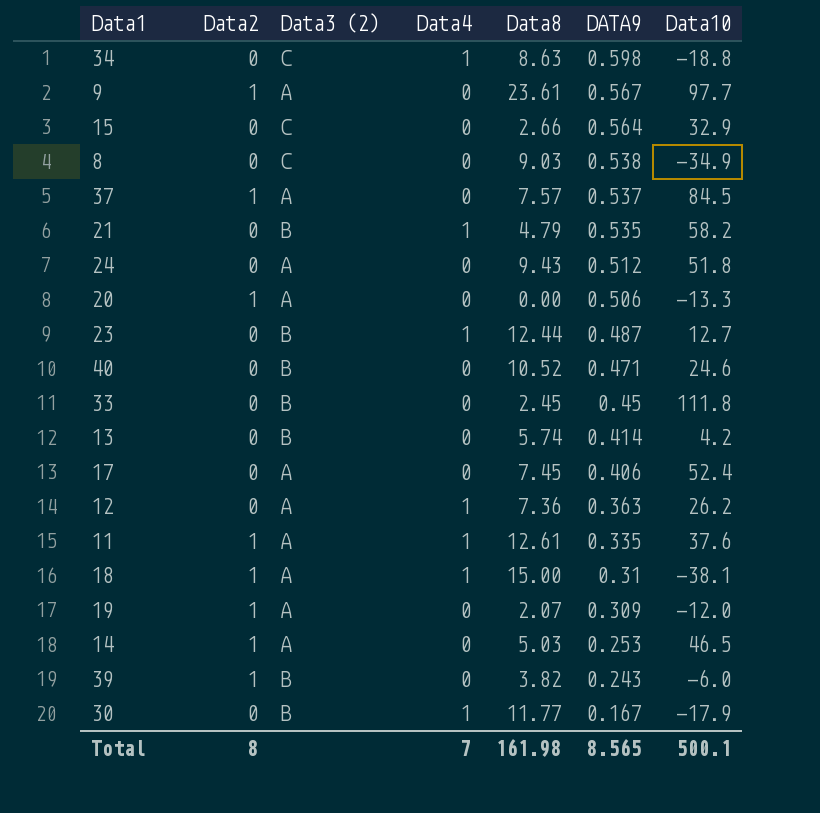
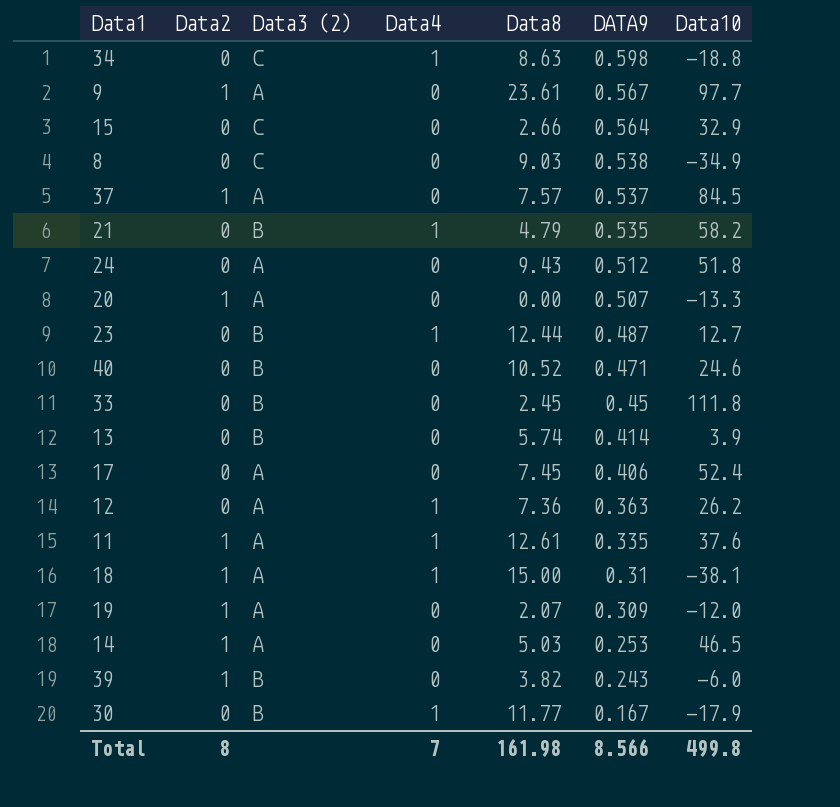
20 | DATA9: 0.506 -> 0.507
13 | Data10: 4.2 -> 3.9
Total | DATA9: 8.565 -> 8.566
Total | Data10: 500.1 -> 499.8

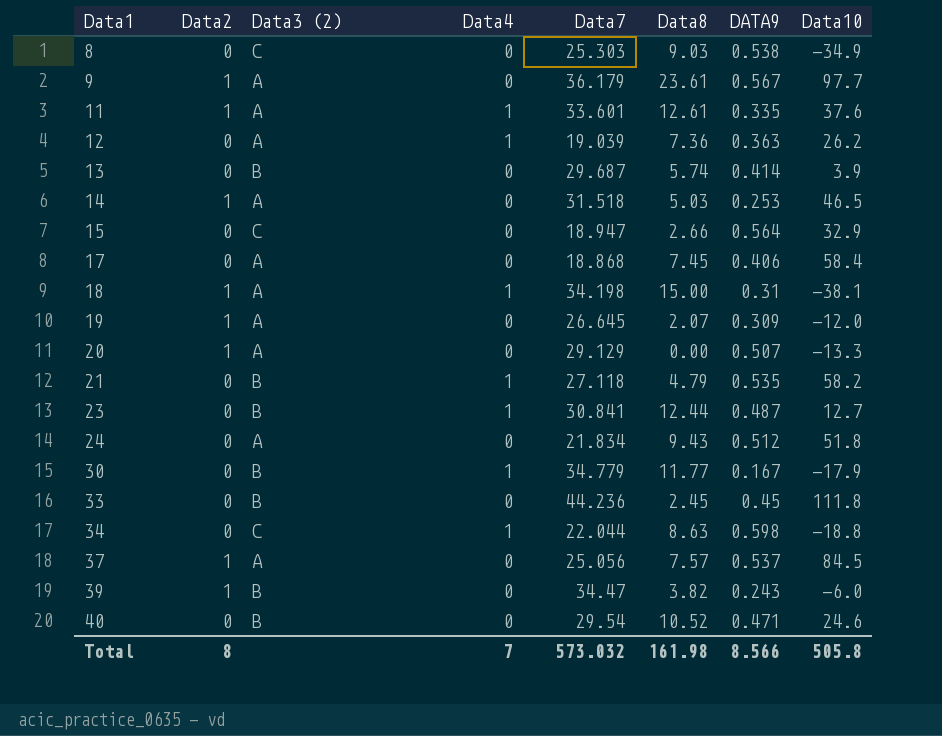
row order: DATA9 descending -> Data1 ascending
column Data7 | position: none -> 5
17 | Data10: 52.4 -> 58.4
Total | Data10: 499.8 -> 505.8

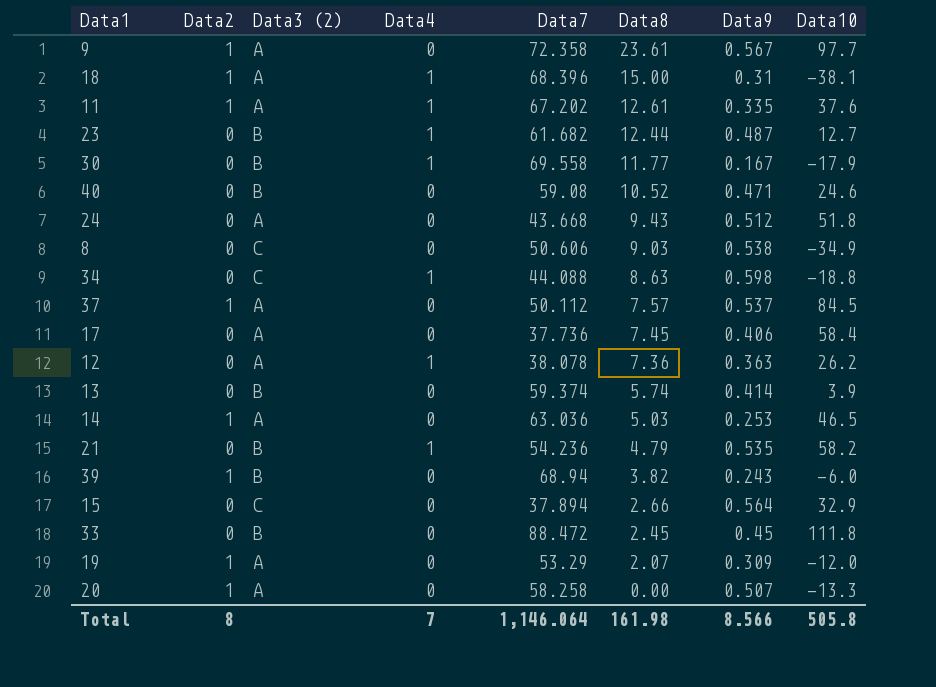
row order: Data1 ascending -> Data8 descending
column name: DATA9 -> Data9
9 | Data7: 36.179 -> 72.358
18 | Data7: 34.198 -> 68.396
11 | Data7: 33.601 -> 67.202
23 | Data7: 30.841 -> 61.682
30 | Data7: 34.779 -> 69.558
40 | Data7: 29.54 -> 59.08
24 | Data7: 21.834 -> 43.668
8 | Data7: 25.303 -> 50.606
34 | Data7: 22.044 -> 44.088
37 | Data7: 25.056 -> 50.112
17 | Data7: 18.868 -> 37.736
12 | Data7: 19.039 -> 38.078
13 | Data7: 29.687 -> 59.374
14 | Data7: 31.518 -> 63.036
21 | Data7: 27.118 -> 54.236
39 | Data7: 34.47 -> 68.94
15 | Data7: 18.947 -> 37.894
33 | Data7: 44.236 -> 88.472
19 | Data7: 26.645 -> 53.29
20 | Data7: 29.129 -> 58.258
Total | Data7: 573.032 -> 1,146.064

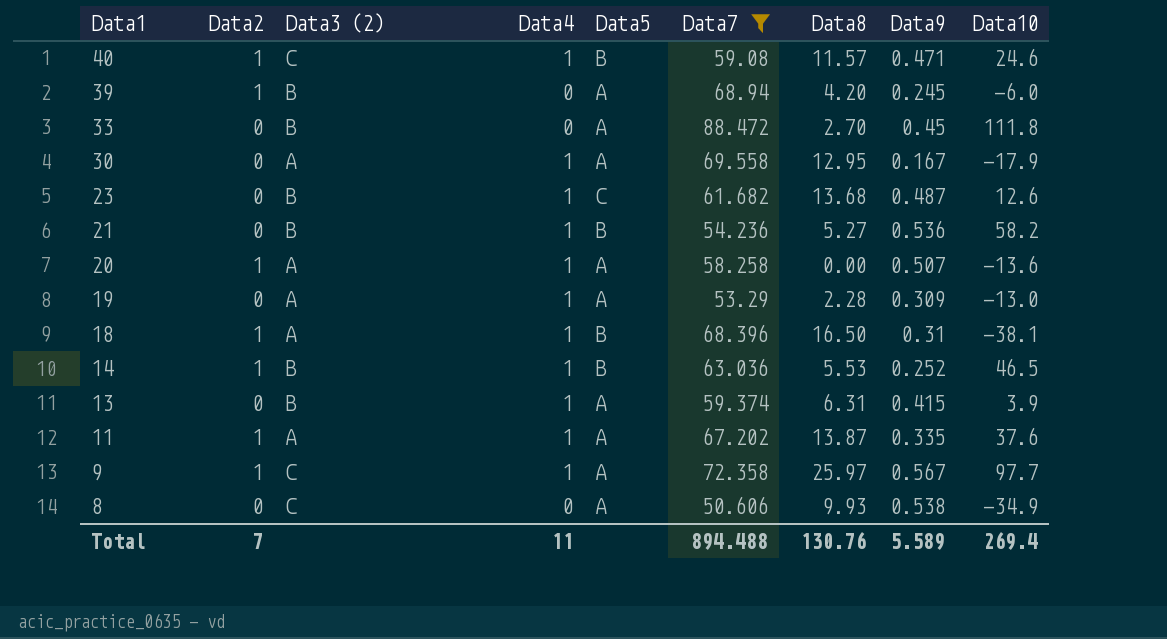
filter: none -> Data7 >= 50.606
row order: Data8 descending -> Data1 descending
column Data5 | position: none -> 5
40 | Data2: 0 -> 1
40 | Data3 (2): B -> C
40 | Data4: 0 -> 1
40 | Data8: 10.52 -> 11.57
39 | Data8: 3.82 -> 4.20
39 | Data9: 0.243 -> 0.245
33 | Data8: 2.45 -> 2.70
30 | Data3 (2): B -> A
30 | Data8: 11.77 -> 12.95
23 | Data8: 12.44 -> 13.68
23 | Data10: 12.7 -> 12.6
21 | Data8: 4.79 -> 5.27
21 | Data9: 0.535 -> 0.536
20 | Data4: 0 -> 1
20 | Data10: -13.3 -> -13.6
19 | Data2: 1 -> 0
19 | Data4: 0 -> 1
19 | Data8: 2.07 -> 2.28
19 | Data10: -12.0 -> -13.0
18 | Data8: 15.00 -> 16.50
14 | Data3 (2): A -> B
14 | Data4: 0 -> 1
14 | Data8: 5.03 -> 5.53
14 | Data9: 0.253 -> 0.252
13 | Data4: 0 -> 1
13 | Data8: 5.74 -> 6.31
13 | Data9: 0.414 -> 0.415
11 | Data8: 12.61 -> 13.87
9 | Data3 (2): A -> C
9 | Data4: 0 -> 1
9 | Data8: 23.61 -> 25.97
8 | Data8: 9.03 -> 9.93
Total | Data2: 8 -> 7
Total | Data4: 7 -> 11
Total | Data7: 1,146.064 -> 894.488
Total | Data8: 161.98 -> 130.76
Total | Data9: 8.566 -> 5.589
Total | Data10: 505.8 -> 269.4

